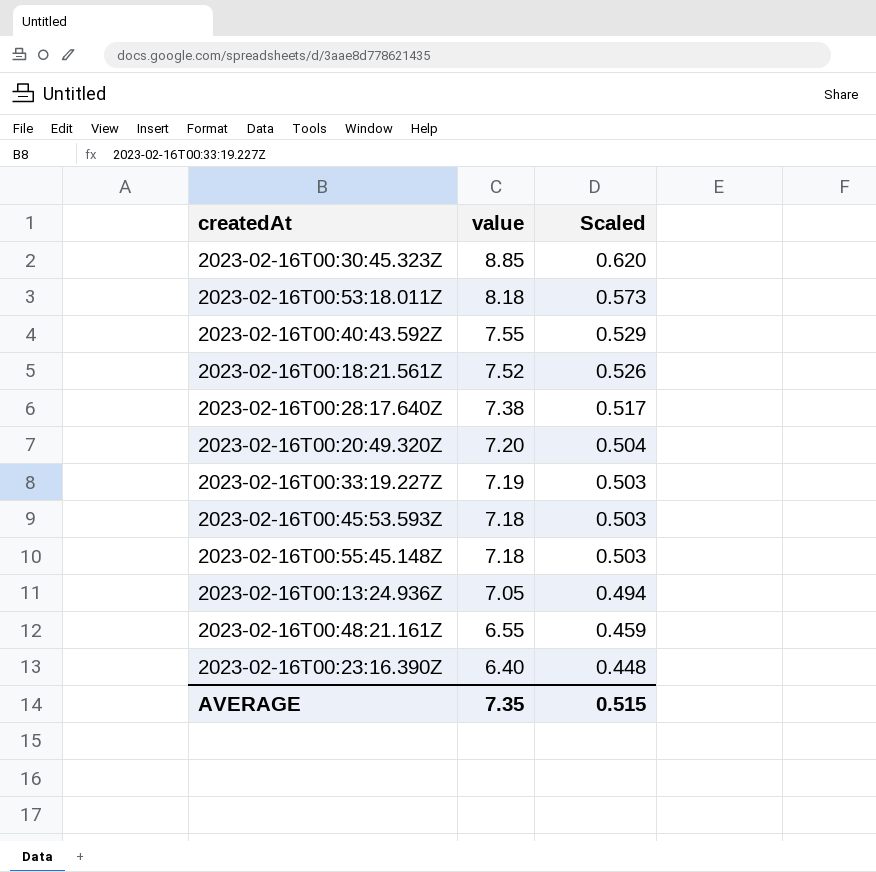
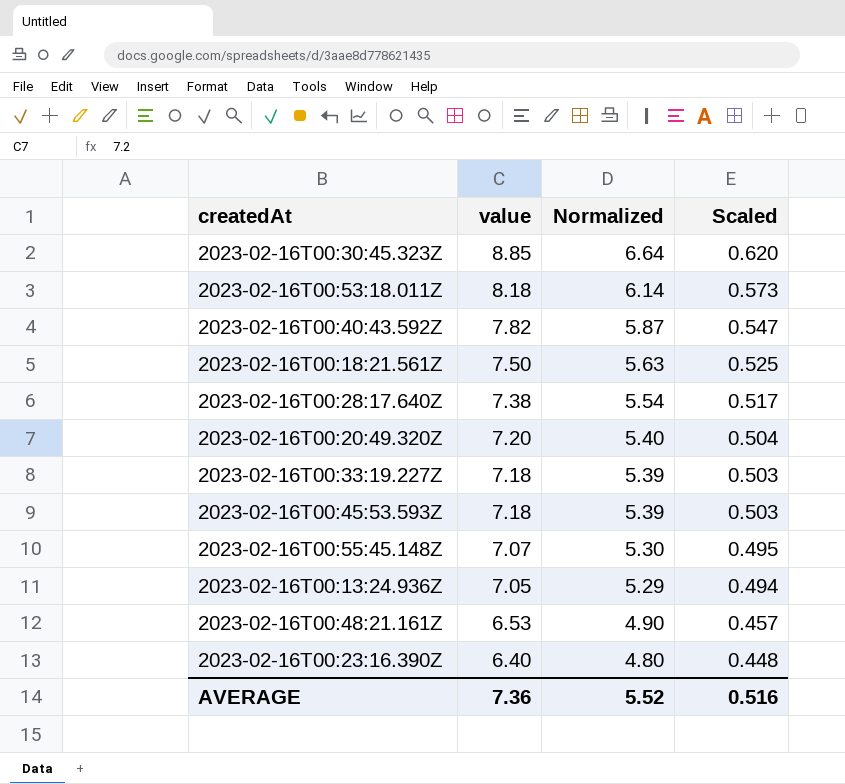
column Normalized | formula: none -> [value] * 0.75
2023-02-16T00:40:43.592Z | value: 7.55 -> 7.82
2023-02-16T00:40:43.592Z | Scaled: 0.529 -> 0.547
2023-02-16T00:18:21.561Z | value: 7.52 -> 7.50
2023-02-16T00:18:21.561Z | Scaled: 0.526 -> 0.525
2023-02-16T00:33:19.227Z | value: 7.19 -> 7.18
2023-02-16T00:55:45.148Z | value: 7.18 -> 7.07
2023-02-16T00:55:45.148Z | Scaled: 0.503 -> 0.495
2023-02-16T00:48:21.161Z | value: 6.55 -> 6.53
2023-02-16T00:48:21.161Z | Scaled: 0.459 -> 0.457
AVERAGE | value: 7.35 -> 7.36
AVERAGE | Scaled: 0.515 -> 0.516

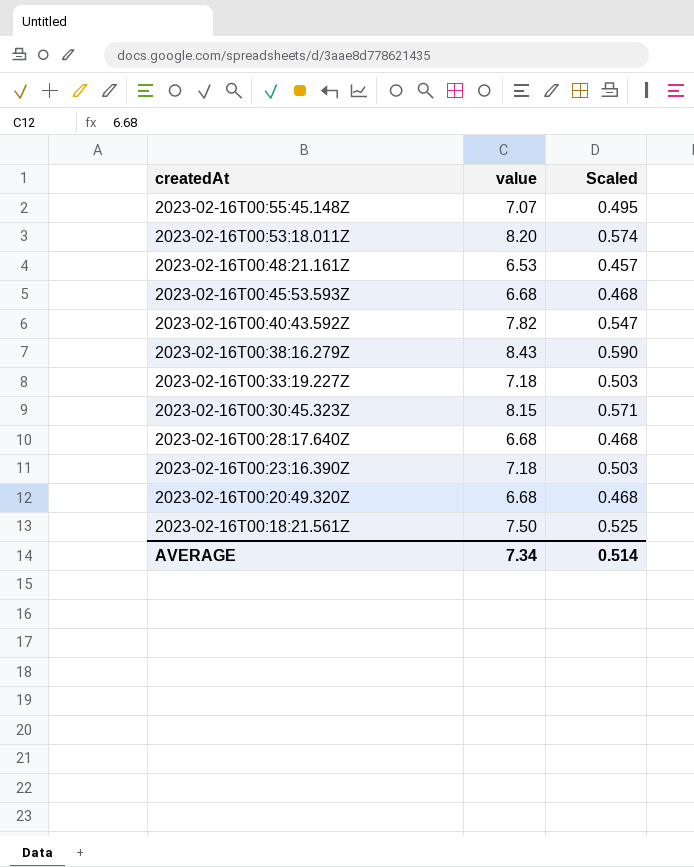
row order: value descending -> createdAt descending
column Normalized | formula: [value] * 0.75 -> none
row 2023-02-16T00:13:24.936Z: 7.05 | 5.29 | 0.494 -> none
2023-02-16T00:53:18.011Z | value: 8.18 -> 8.20
2023-02-16T00:53:18.011Z | Scaled: 0.573 -> 0.574
2023-02-16T00:45:53.593Z | value: 7.18 -> 6.68
2023-02-16T00:45:53.593Z | Scaled: 0.503 -> 0.468
row 2023-02-16T00:38:16.279Z: none -> 8.43 | 0.590
2023-02-16T00:30:45.323Z | value: 8.85 -> 8.15
2023-02-16T00:30:45.323Z | Scaled: 0.620 -> 0.571
2023-02-16T00:28:17.640Z | value: 7.38 -> 6.68
2023-02-16T00:28:17.640Z | Scaled: 0.517 -> 0.468
2023-02-16T00:23:16.390Z | value: 6.40 -> 7.18
2023-02-16T00:23:16.390Z | Scaled: 0.448 -> 0.503
2023-02-16T00:20:49.320Z | value: 7.20 -> 6.68
2023-02-16T00:20:49.320Z | Scaled: 0.504 -> 0.468
AVERAGE | value: 7.36 -> 7.34
AVERAGE | Scaled: 0.516 -> 0.514

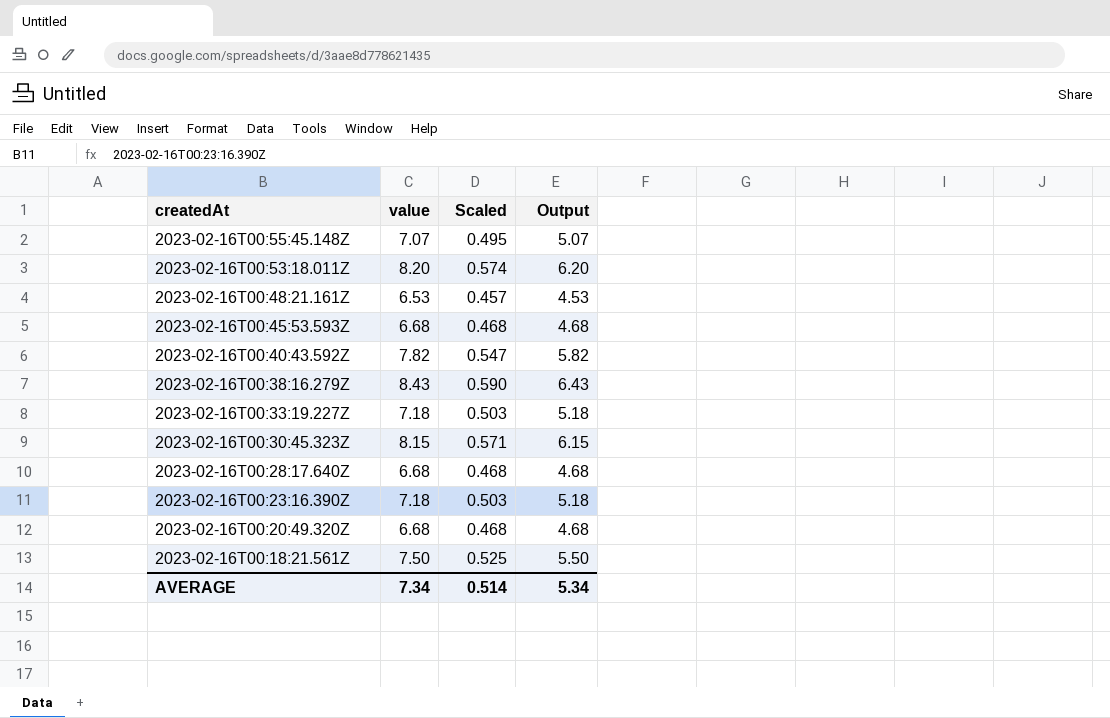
column Output | formula: none -> [value] - 2

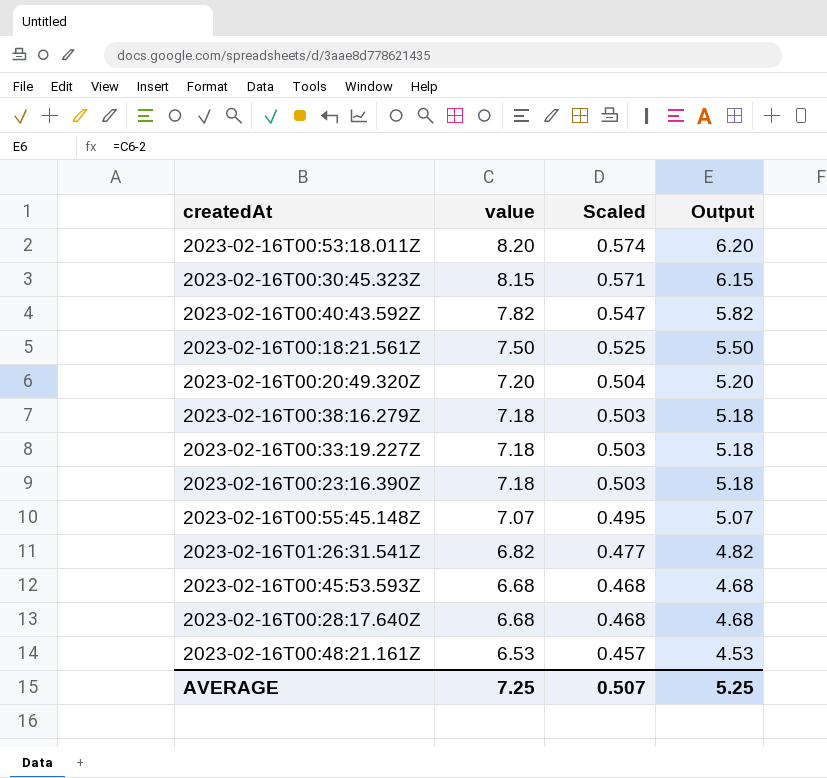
row order: createdAt descending -> value descending
2023-02-16T00:20:49.320Z | value: 6.68 -> 7.20
2023-02-16T00:20:49.320Z | Scaled: 0.468 -> 0.504
2023-02-16T00:20:49.320Z | Output: 4.68 -> 5.20
2023-02-16T00:38:16.279Z | value: 8.43 -> 7.18
2023-02-16T00:38:16.279Z | Scaled: 0.590 -> 0.503
2023-02-16T00:38:16.279Z | Output: 6.43 -> 5.18
row 2023-02-16T01:26:31.541Z: none -> 6.82 | 0.477 | 4.82
AVERAGE | value: 7.34 -> 7.25
AVERAGE | Scaled: 0.514 -> 0.507
AVERAGE | Output: 5.34 -> 5.25

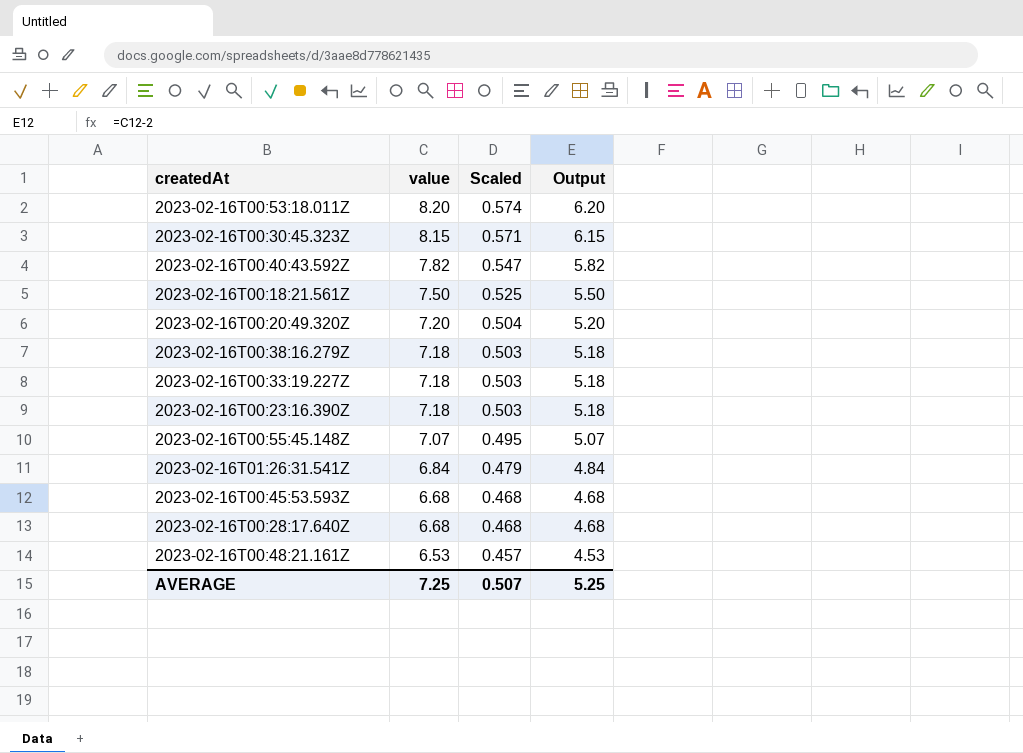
2023-02-16T01:26:31.541Z | value: 6.82 -> 6.84
2023-02-16T01:26:31.541Z | Scaled: 0.477 -> 0.479
2023-02-16T01:26:31.541Z | Output: 4.82 -> 4.84

